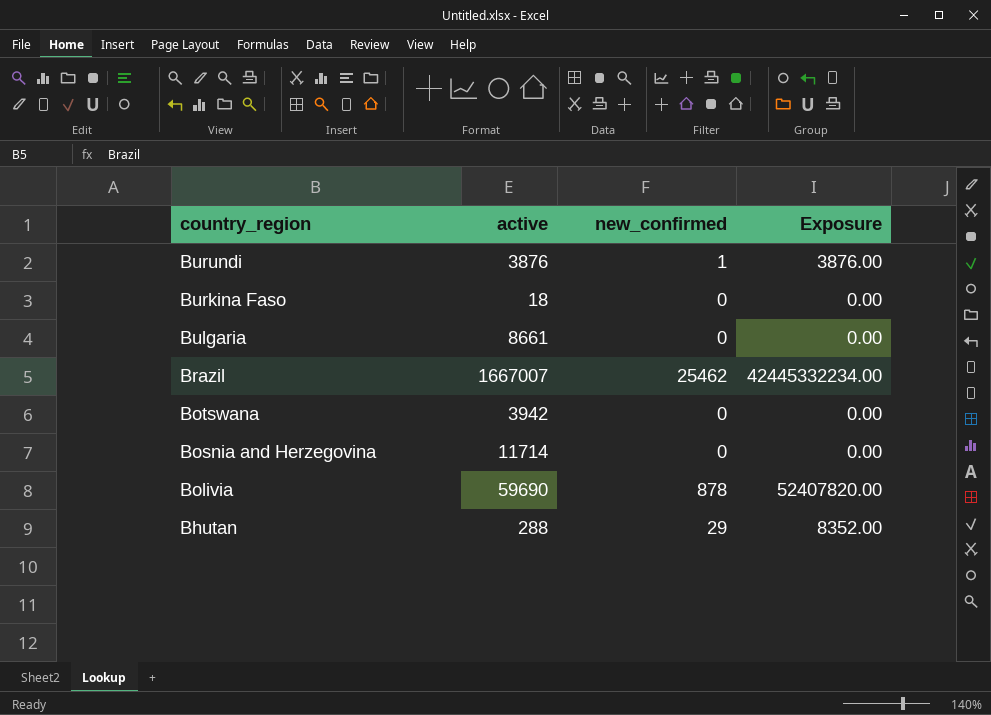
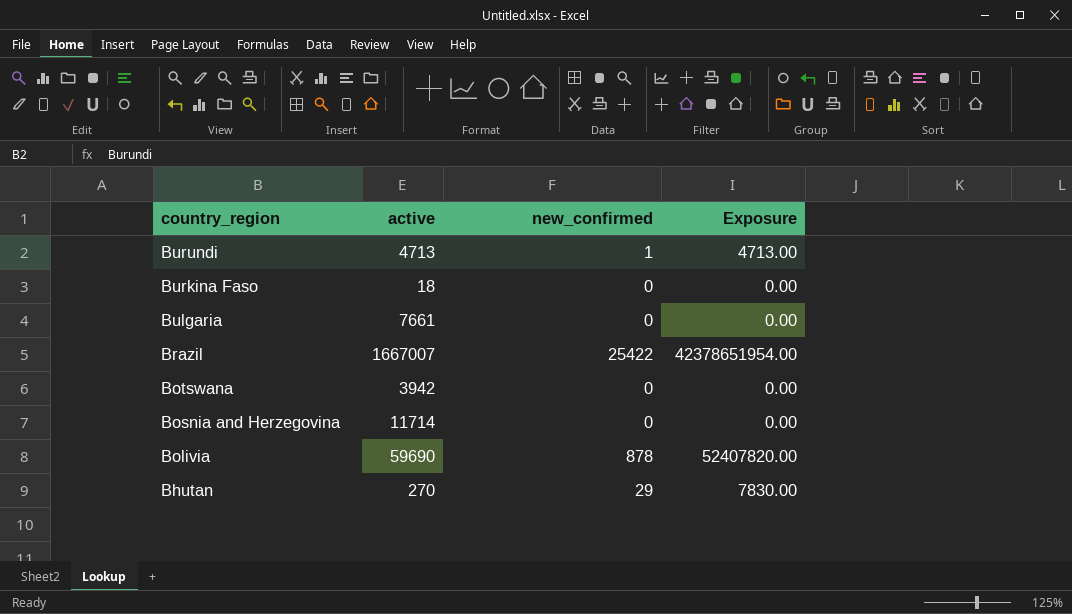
Burundi | active: 3876 -> 4713
Burundi | Exposure: 3876.00 -> 4713.00
Bulgaria | active: 8661 -> 7661
Brazil | new_confirmed: 25462 -> 25422
Brazil | Exposure: 42445332234.00 -> 42378651954.00
Bhutan | active: 288 -> 270
Bhutan | Exposure: 8352.00 -> 7830.00

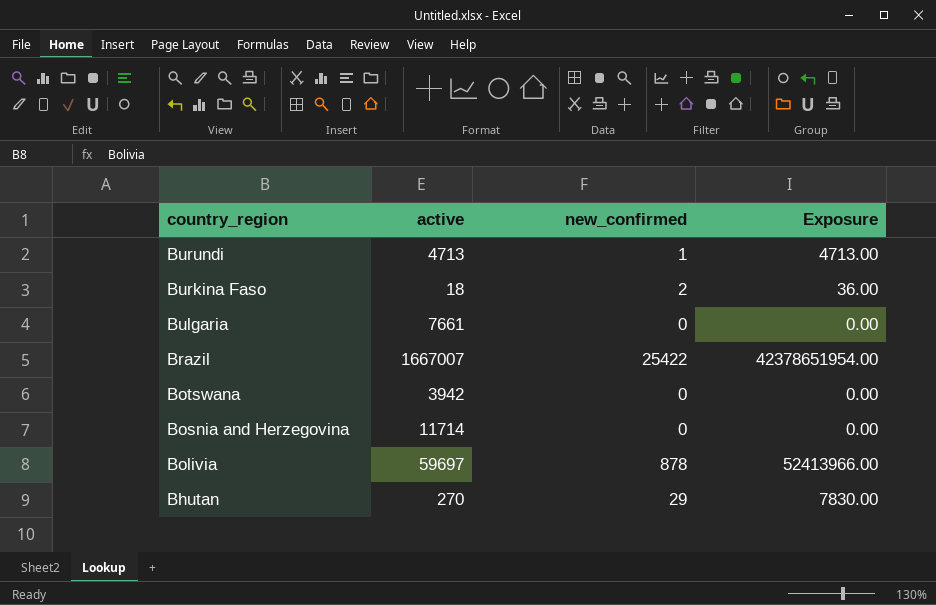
Burkina Faso | new_confirmed: 0 -> 2
Burkina Faso | Exposure: 0.00 -> 36.00
Bolivia | active: 59690 -> 59697
Bolivia | Exposure: 52407820.00 -> 52413966.00

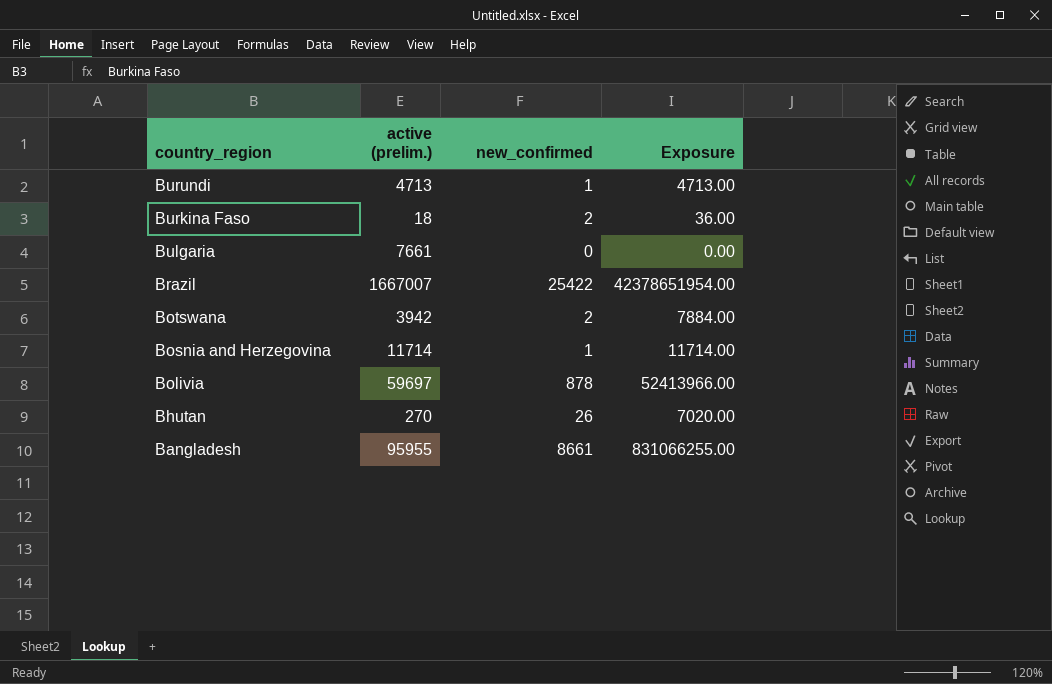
column name: active -> active (prelim.)
Botswana | new_confirmed: 0 -> 2
Botswana | Exposure: 0.00 -> 7884.00
Bosnia and Herzegovina | new_confirmed: 0 -> 1
Bosnia and Herzegovina | Exposure: 0.00 -> 11714.00
Bhutan | new_confirmed: 29 -> 26
Bhutan | Exposure: 7830.00 -> 7020.00
row Bangladesh: none -> 95955 | 8661 | 831066255.00

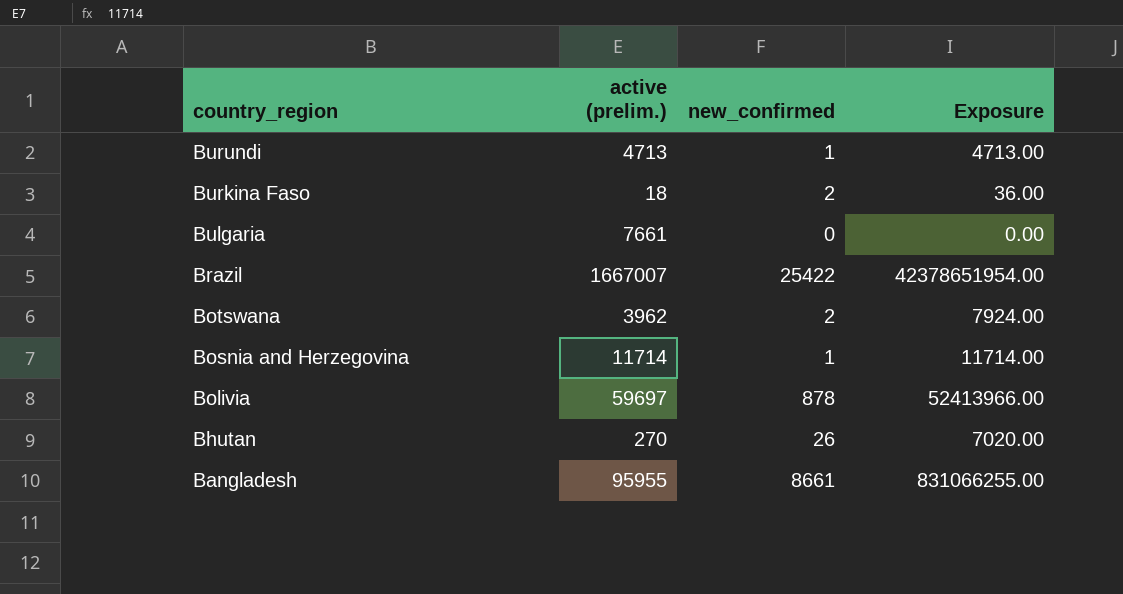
Botswana | active (prelim.): 3942 -> 3962
Botswana | Exposure: 7884.00 -> 7924.00

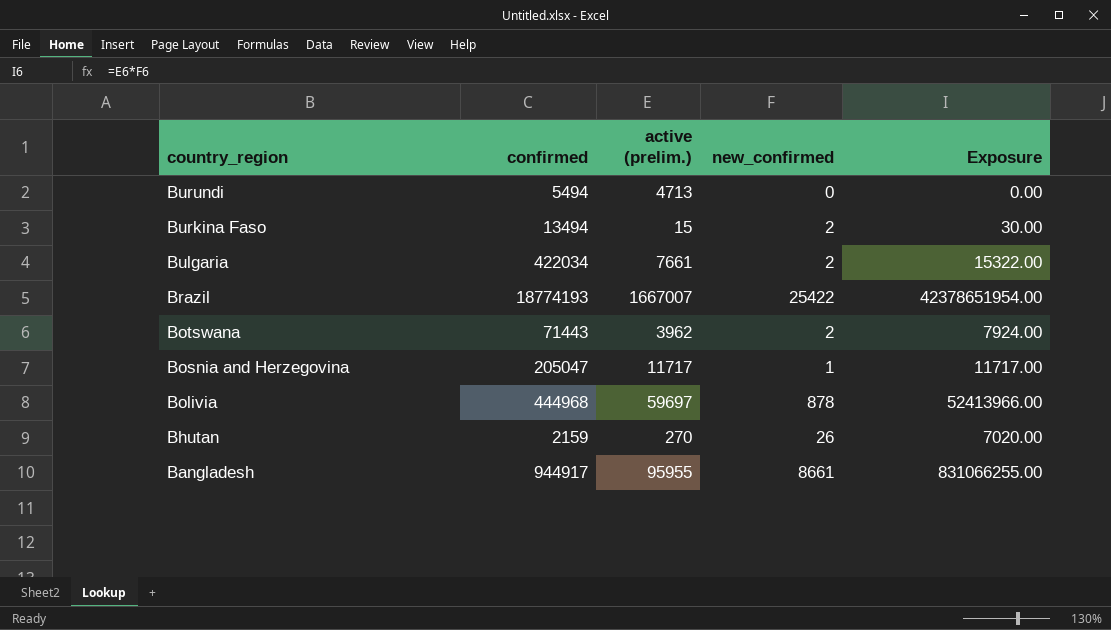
column confirmed | position: none -> 2
Burundi | new_confirmed: 1 -> 0
Burundi | Exposure: 4713.00 -> 0.00
Burkina Faso | active (prelim.): 18 -> 15
Burkina Faso | Exposure: 36.00 -> 30.00
Bulgaria | new_confirmed: 0 -> 2
Bulgaria | Exposure: 0.00 -> 15322.00
Bosnia and Herzegovina | active (prelim.): 11714 -> 11717
Bosnia and Herzegovina | Exposure: 11714.00 -> 11717.00

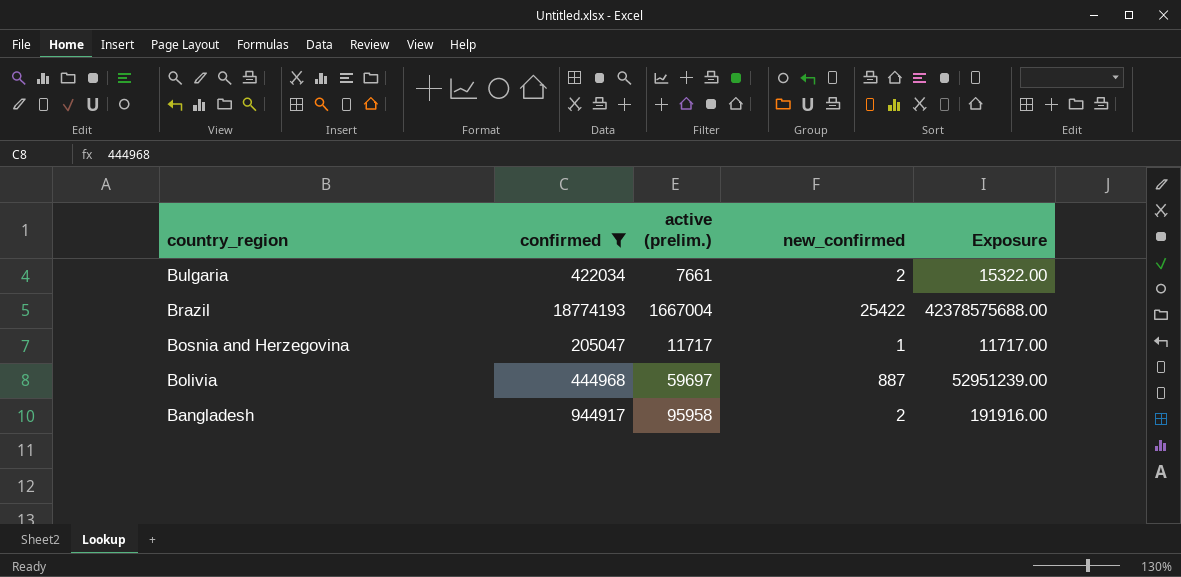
filter: none -> confirmed >= 205047
Brazil | active (prelim.): 1667007 -> 1667004
Brazil | Exposure: 42378651954.00 -> 42378575688.00
Bolivia | new_confirmed: 878 -> 887
Bolivia | Exposure: 52413966.00 -> 52951239.00
Bangladesh | active (prelim.): 95955 -> 95958
Bangladesh | new_confirmed: 8661 -> 2
Bangladesh | Exposure: 831066255.00 -> 191916.00

